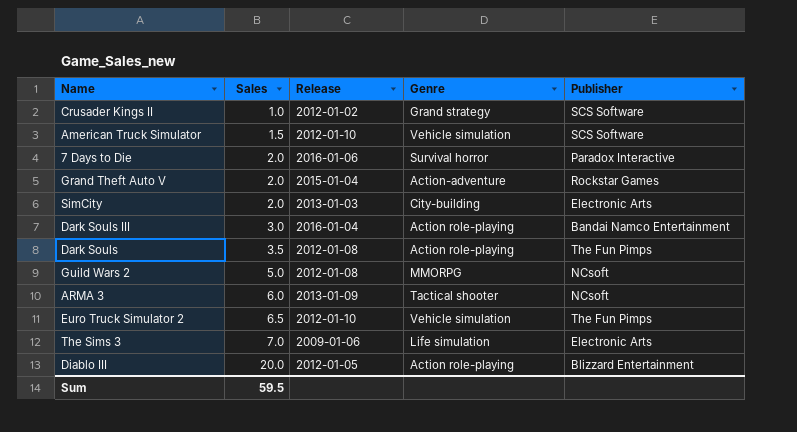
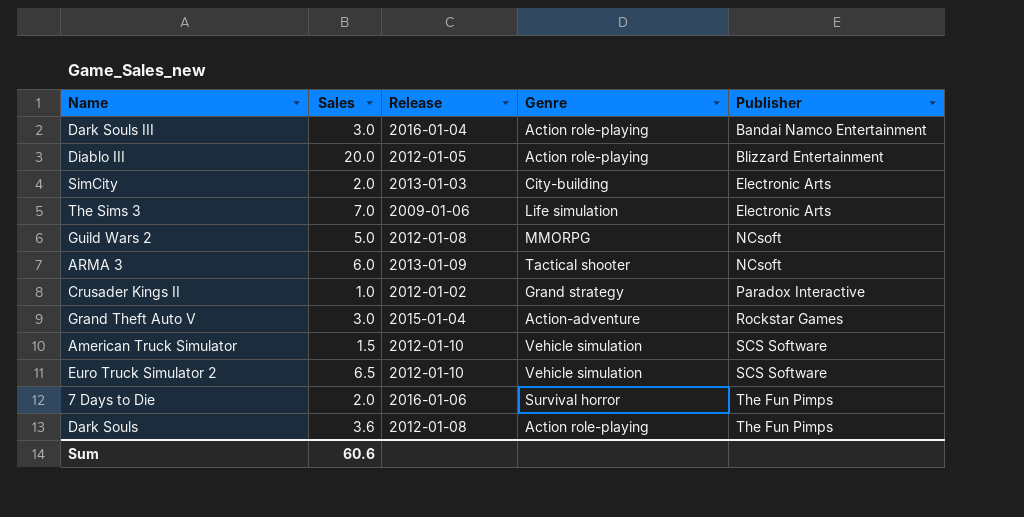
row order: Sales ascending -> Publisher ascending
Crusader Kings II | Publisher: SCS Software -> Paradox Interactive
Grand Theft Auto V | Sales: 2.0 -> 3.0
Euro Truck Simulator 2 | Publisher: The Fun Pimps -> SCS Software
7 Days to Die | Publisher: Paradox Interactive -> The Fun Pimps
Dark Souls | Sales: 3.5 -> 3.6
Sum | Sales: 59.5 -> 60.6

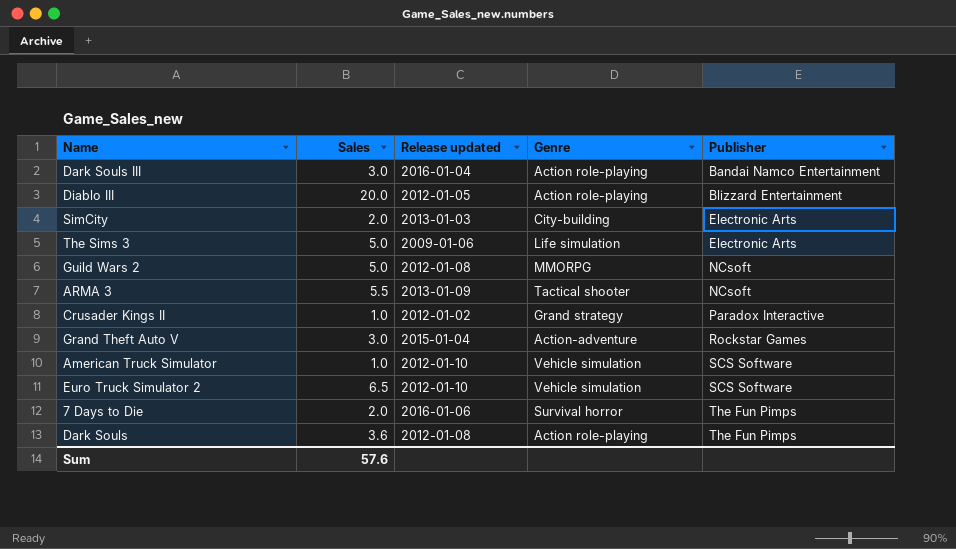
column name: Release -> Release updated
The Sims 3 | Sales: 7.0 -> 5.0
ARMA 3 | Sales: 6.0 -> 5.5
American Truck Simulator | Sales: 1.5 -> 1.0
Sum | Sales: 60.6 -> 57.6

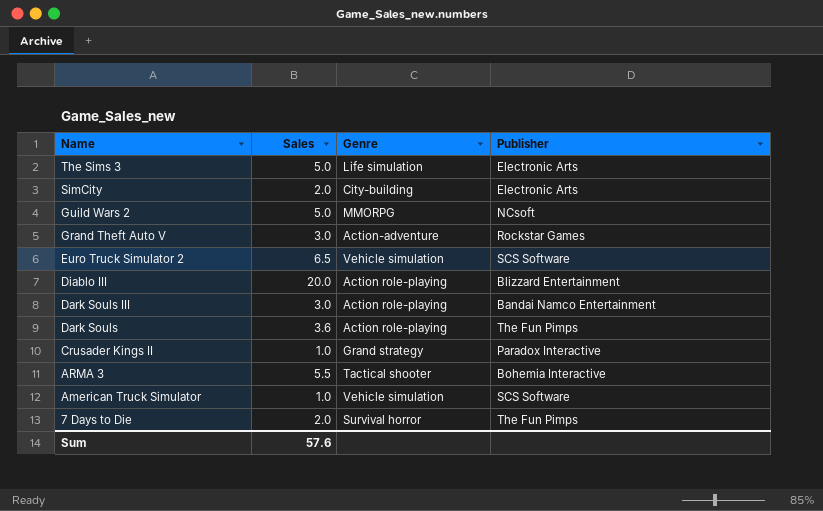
row order: Publisher ascending -> Name descending
column Release updated | position: 3 -> none
ARMA 3 | Publisher: NCsoft -> Bohemia Interactive

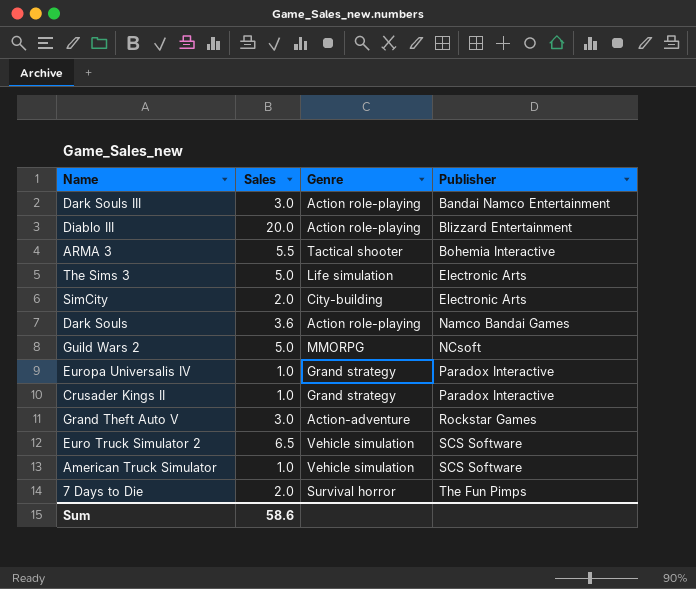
row order: Name descending -> Publisher ascending
Dark Souls | Publisher: The Fun Pimps -> Namco Bandai Games
row Europa Universalis IV: none -> 1.0 | Grand strategy | Paradox Interactive
Sum | Sales: 57.6 -> 58.6

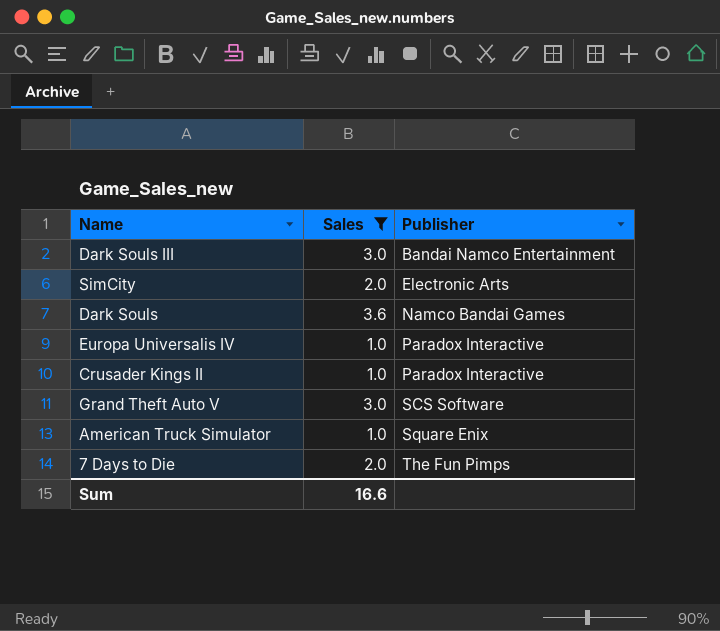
filter: none -> Sales <= 3.6
column Genre | position: 3 -> none
Grand Theft Auto V | Publisher: Rockstar Games -> SCS Software
American Truck Simulator | Publisher: SCS Software -> Square Enix
Sum | Sales: 58.6 -> 16.6

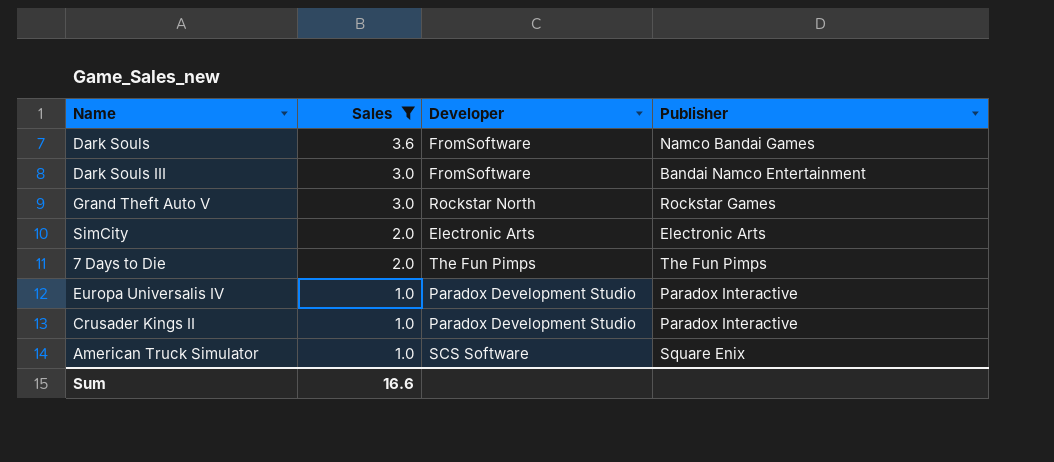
row order: Publisher ascending -> Sales descending
column Developer | position: none -> 3
Grand Theft Auto V | Publisher: SCS Software -> Rockstar Games

